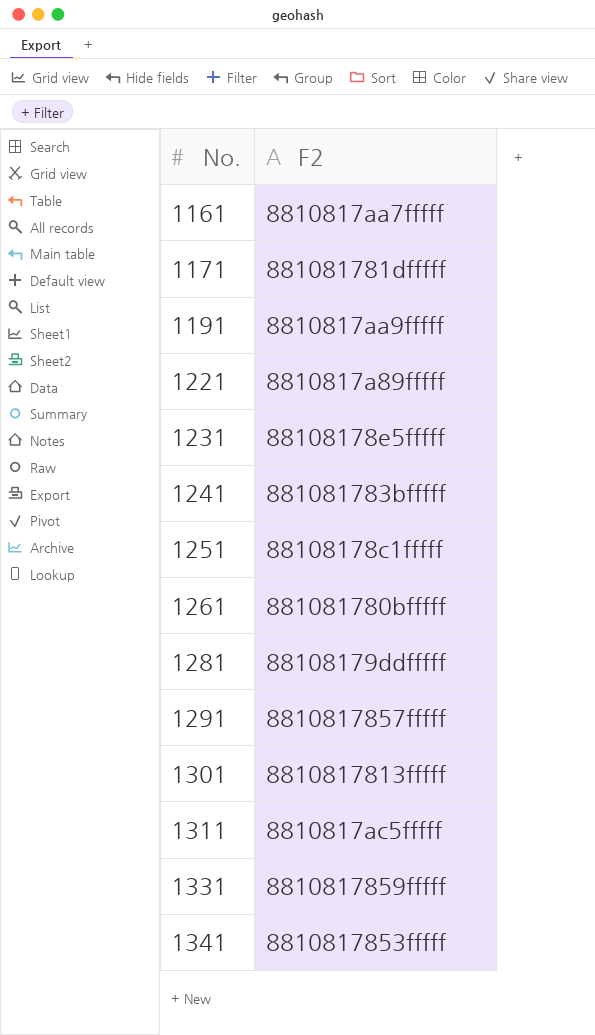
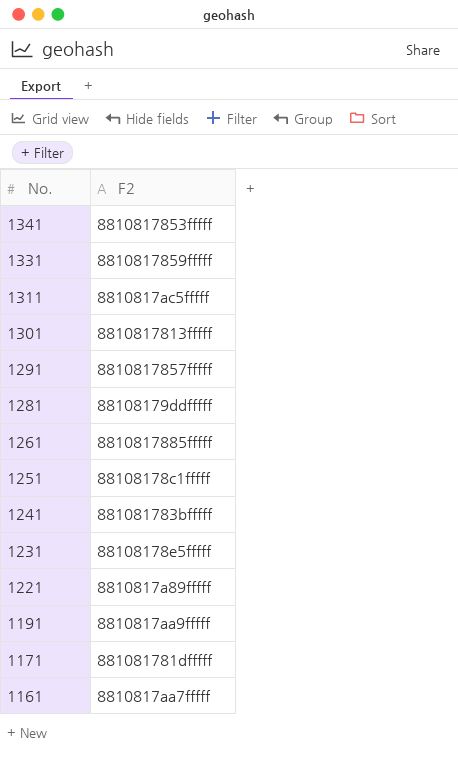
row order: No. ascending -> No. descending
1261 | F2: 881081780bfffff -> 8810817885fffff

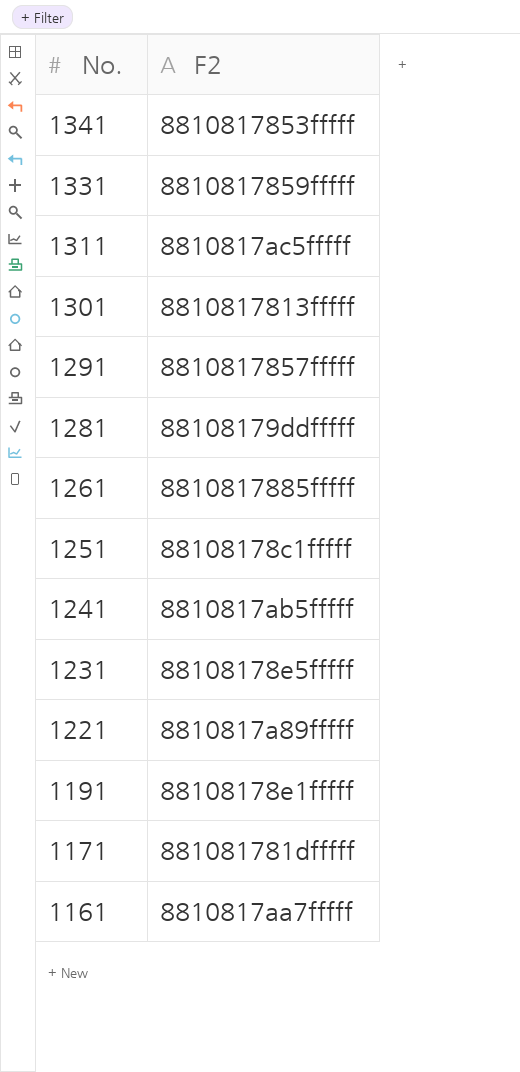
1241 | F2: 881081783bfffff -> 8810817ab5fffff
1191 | F2: 8810817aa9fffff -> 88108178e1fffff

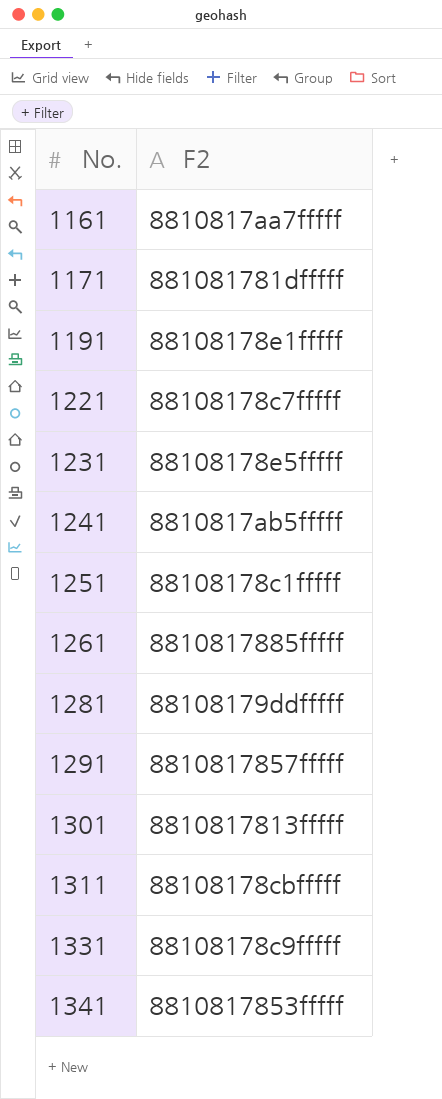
row order: No. descending -> No. ascending
1221 | F2: 8810817a89fffff -> 88108178c7fffff
1311 | F2: 8810817ac5fffff -> 88108178cbfffff
1331 | F2: 8810817859fffff -> 88108178c9fffff

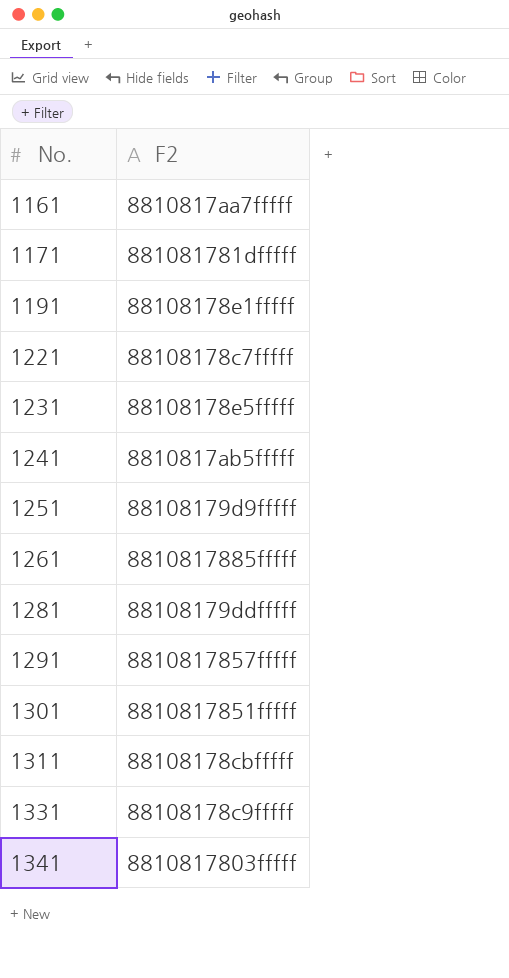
1251 | F2: 88108178c1fffff -> 88108179d9fffff
1301 | F2: 8810817813fffff -> 8810817851fffff
1341 | F2: 8810817853fffff -> 8810817803fffff

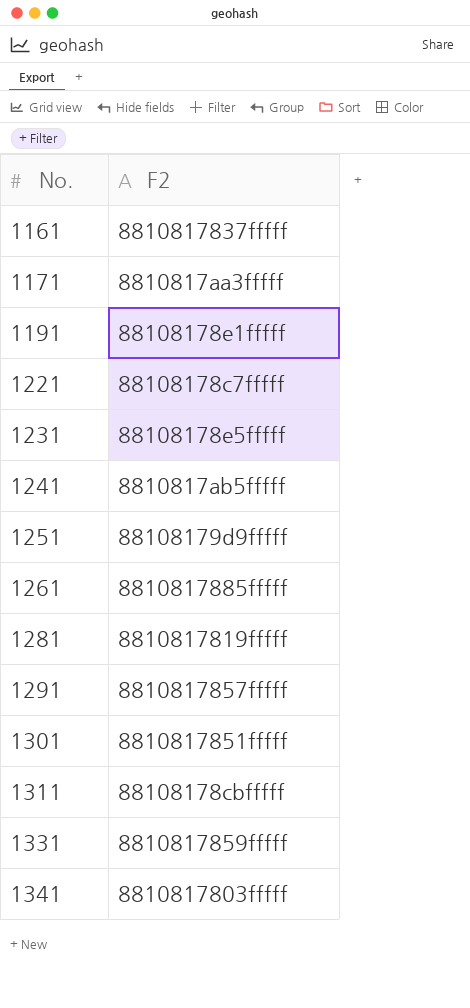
1161 | F2: 8810817aa7fffff -> 8810817837fffff
1171 | F2: 881081781dfffff -> 8810817aa3fffff
1281 | F2: 88108179ddfffff -> 8810817819fffff
1331 | F2: 88108178c9fffff -> 8810817859fffff

